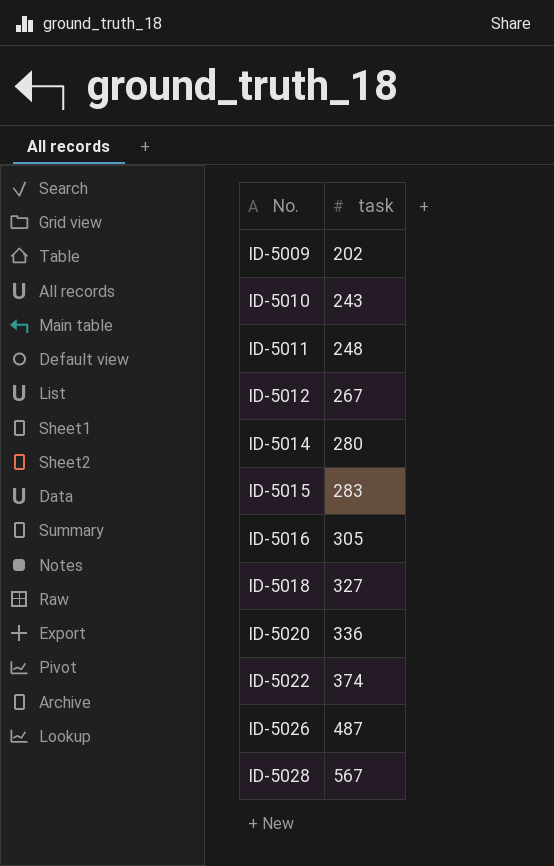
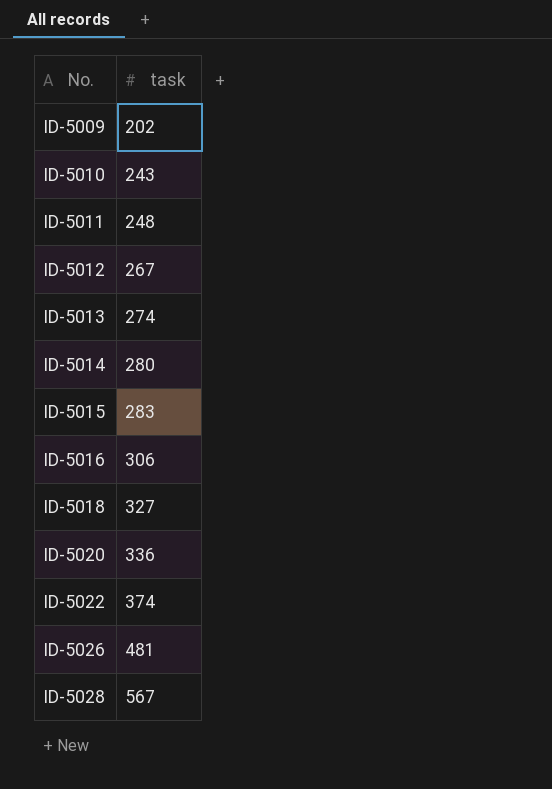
row ID-5013: none -> 274
ID-5016 | task: 305 -> 306
ID-5026 | task: 487 -> 481

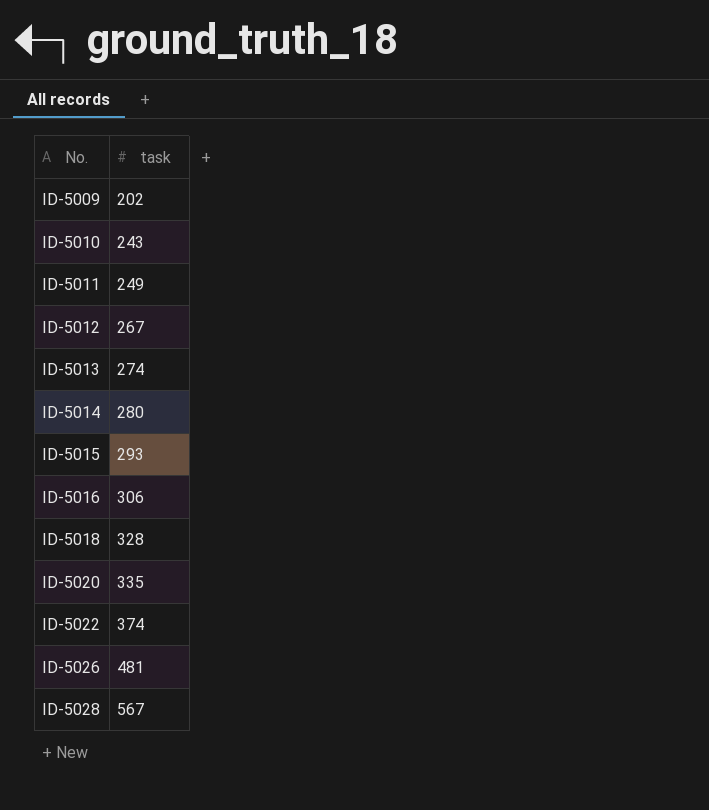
ID-5011 | task: 248 -> 249
ID-5015 | task: 283 -> 293
ID-5018 | task: 327 -> 328
ID-5020 | task: 336 -> 335

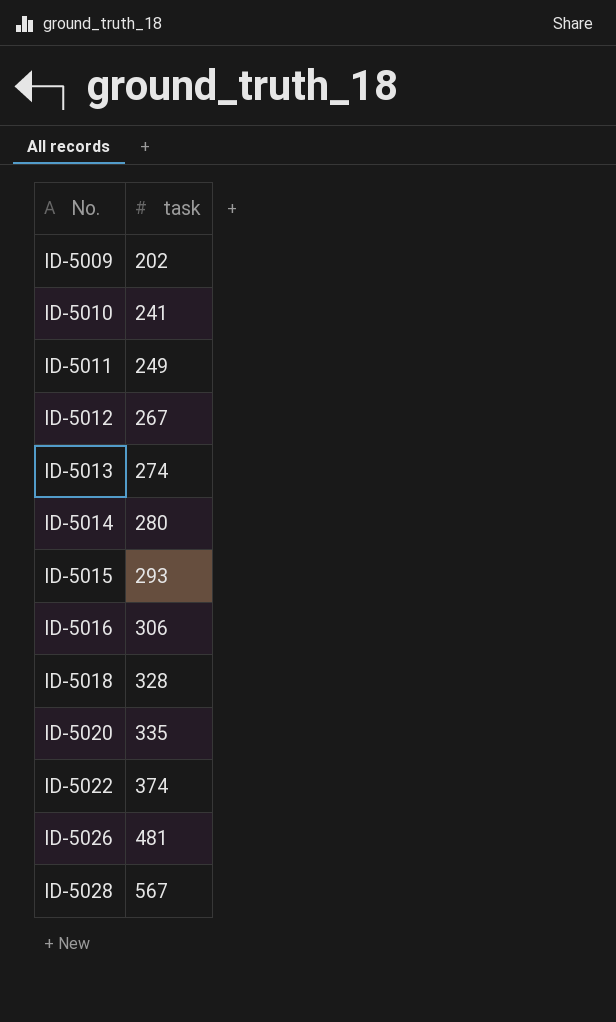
ID-5010 | task: 243 -> 241

